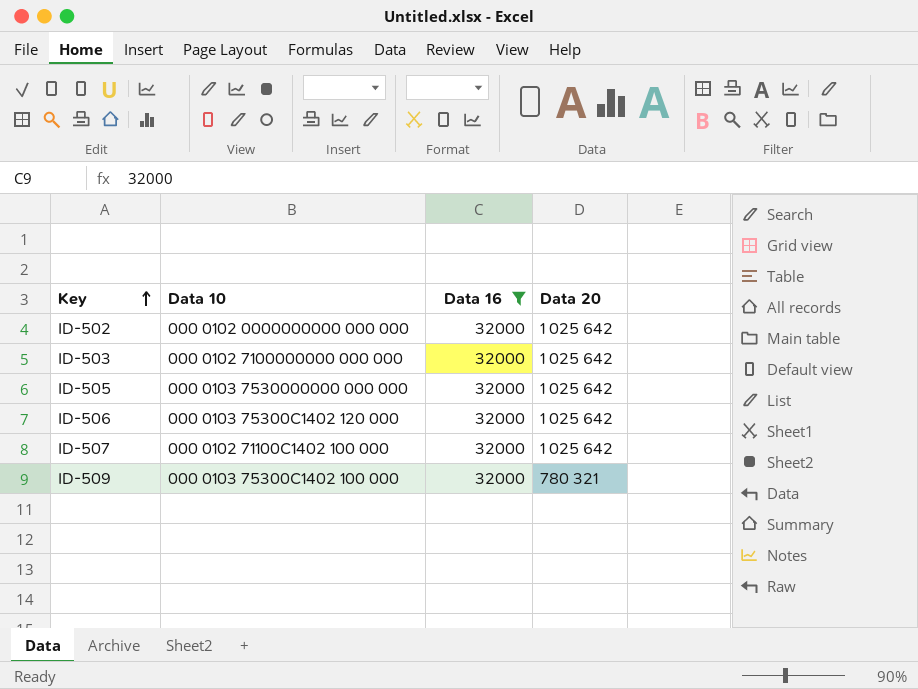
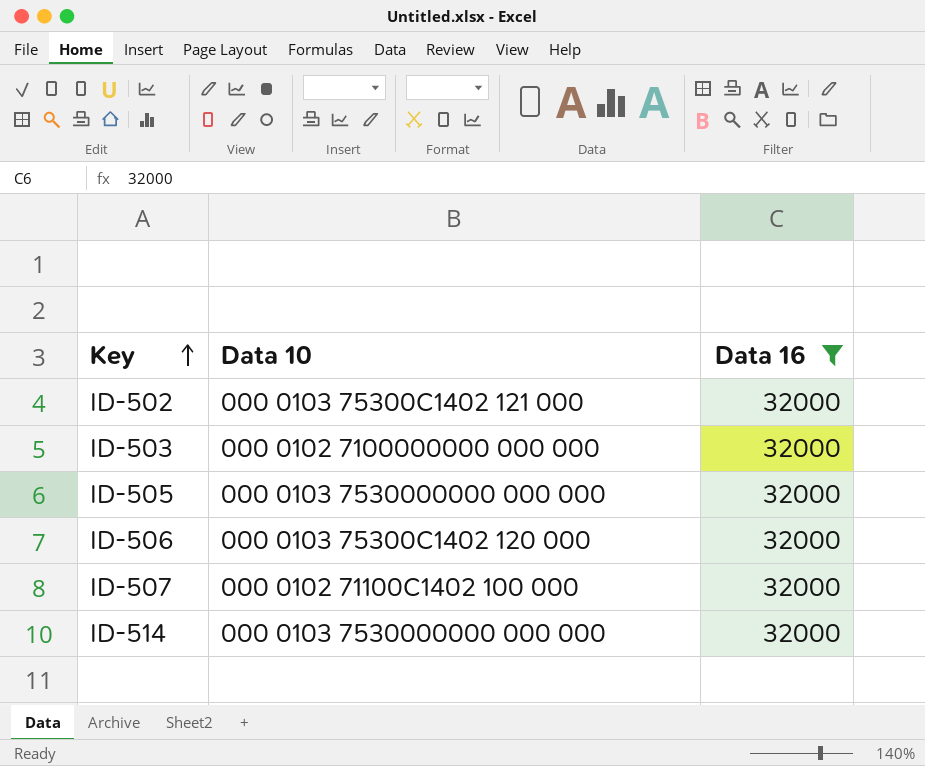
column Data 20 | position: 4 -> none
row ID-509: 000 0103 75300С1402 100 000 | 32000 | 780 321 -> none
ID-502 | Data 10: 000 0102 0000000000 000 000 -> 000 0103 75300С1402 121 000
row ID-514: none -> 000 0103 7530000000 000 000 | 32000

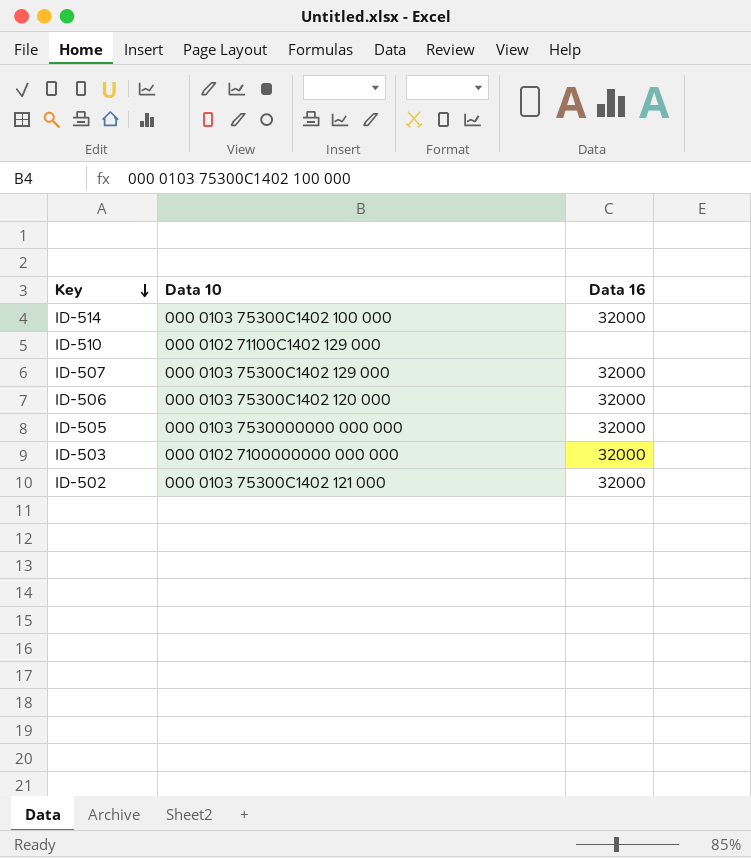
filter: Data 16 = 32000 -> none
row order: Key ascending -> Key descending
ID-514 | Data 10: 000 0103 7530000000 000 000 -> 000 0103 75300С1402 100 000
ID-507 | Data 10: 000 0102 71100С1402 100 000 -> 000 0103 75300С1402 129 000

